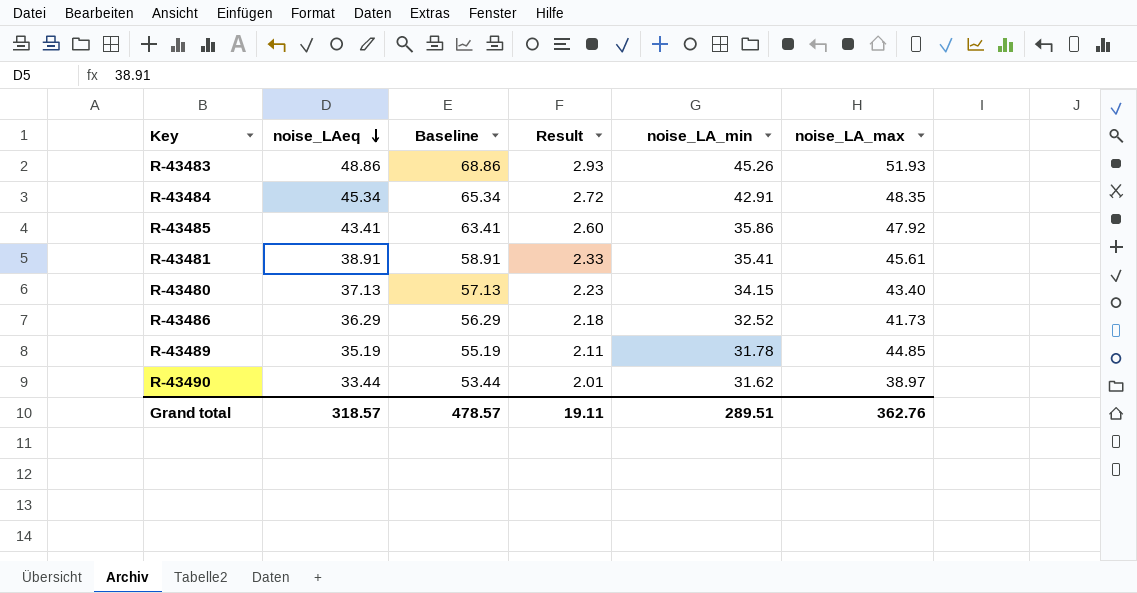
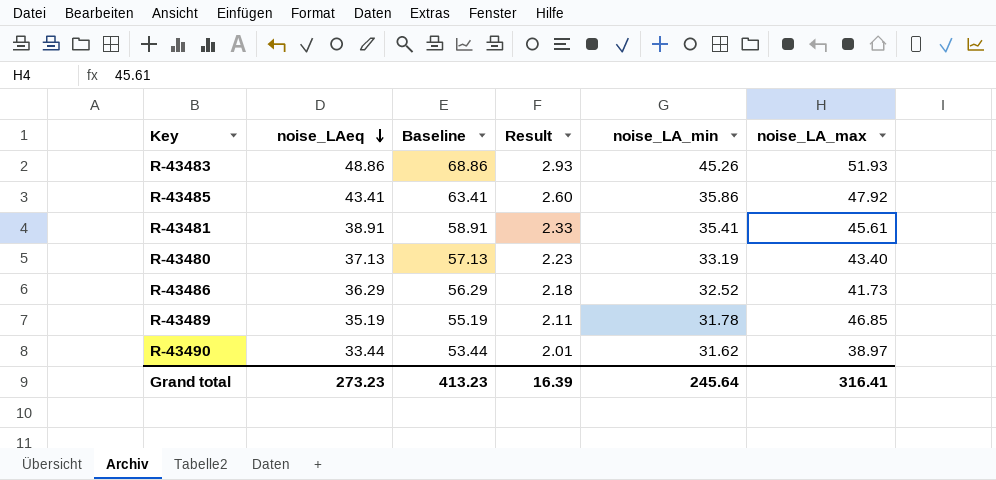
row R-43484: 45.34 | 65.34 | 2.72 | 42.91 | 48.35 -> none
R-43480 | noise_LA_min: 34.15 -> 33.19
R-43489 | noise_LA_max: 44.85 -> 46.85
Grand total | noise_LAeq: 318.57 -> 273.23
Grand total | Baseline: 478.57 -> 413.23
Grand total | Result: 19.11 -> 16.39
Grand total | noise_LA_min: 289.51 -> 245.64
Grand total | noise_LA_max: 362.76 -> 316.41

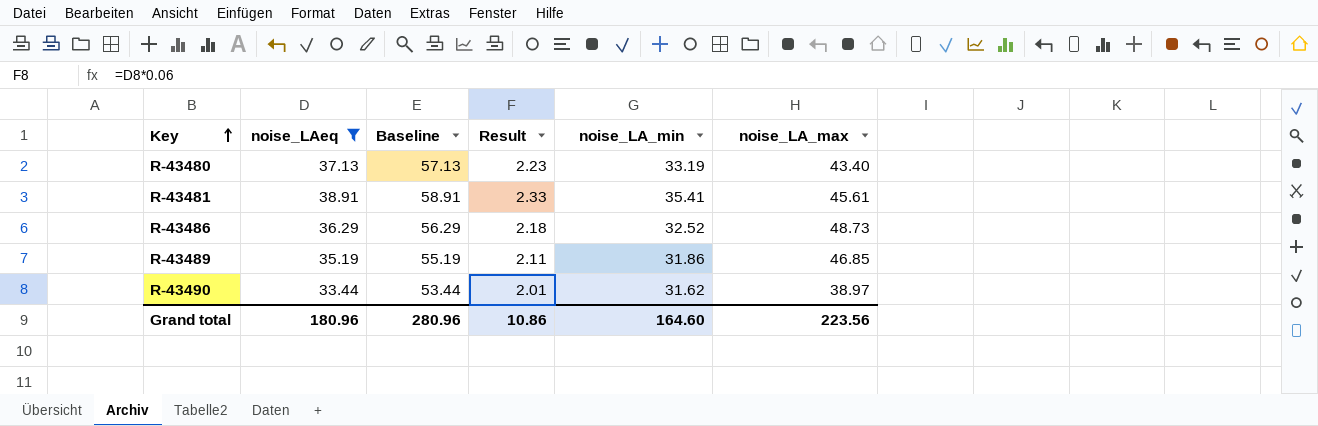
filter: none -> noise_LAeq <= 38.91
row order: noise_LAeq descending -> Key ascending
R-43486 | noise_LA_max: 41.73 -> 48.73
R-43489 | noise_LA_min: 31.78 -> 31.86
Grand total | noise_LAeq: 273.23 -> 180.96
Grand total | Baseline: 413.23 -> 280.96
Grand total | Result: 16.39 -> 10.86
Grand total | noise_LA_min: 245.64 -> 164.60
Grand total | noise_LA_max: 316.41 -> 223.56

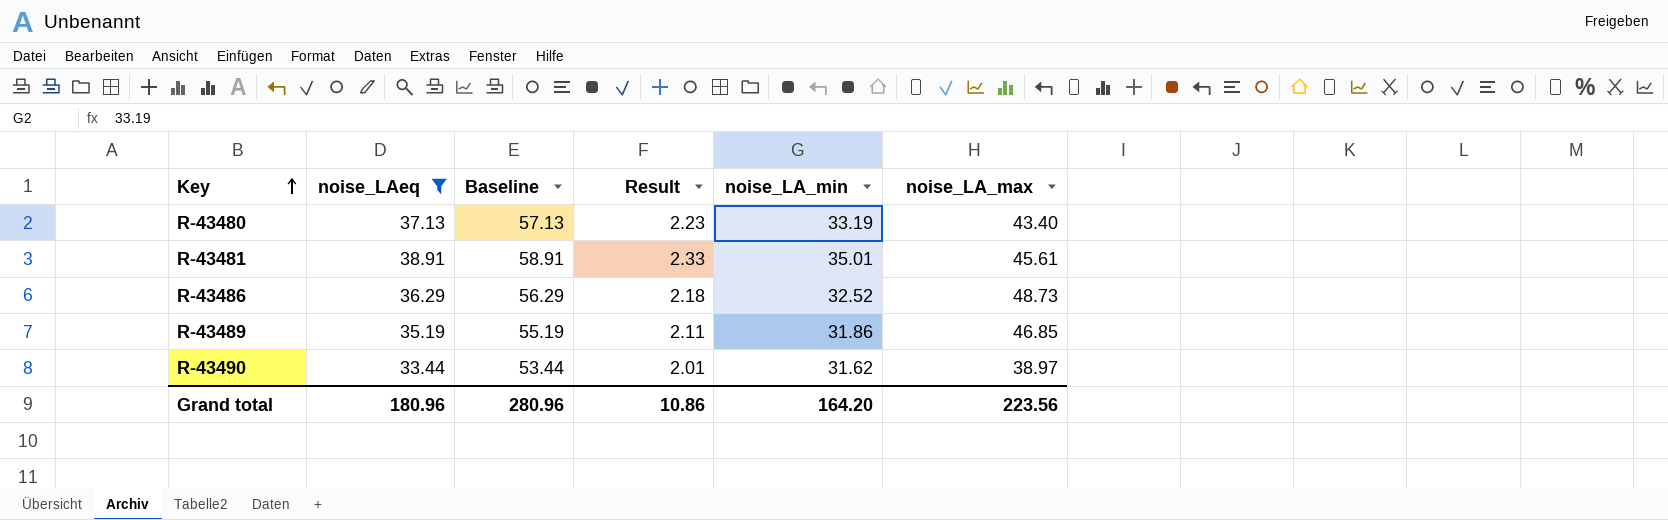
R-43481 | noise_LA_min: 35.41 -> 35.01
Grand total | noise_LA_min: 164.60 -> 164.20

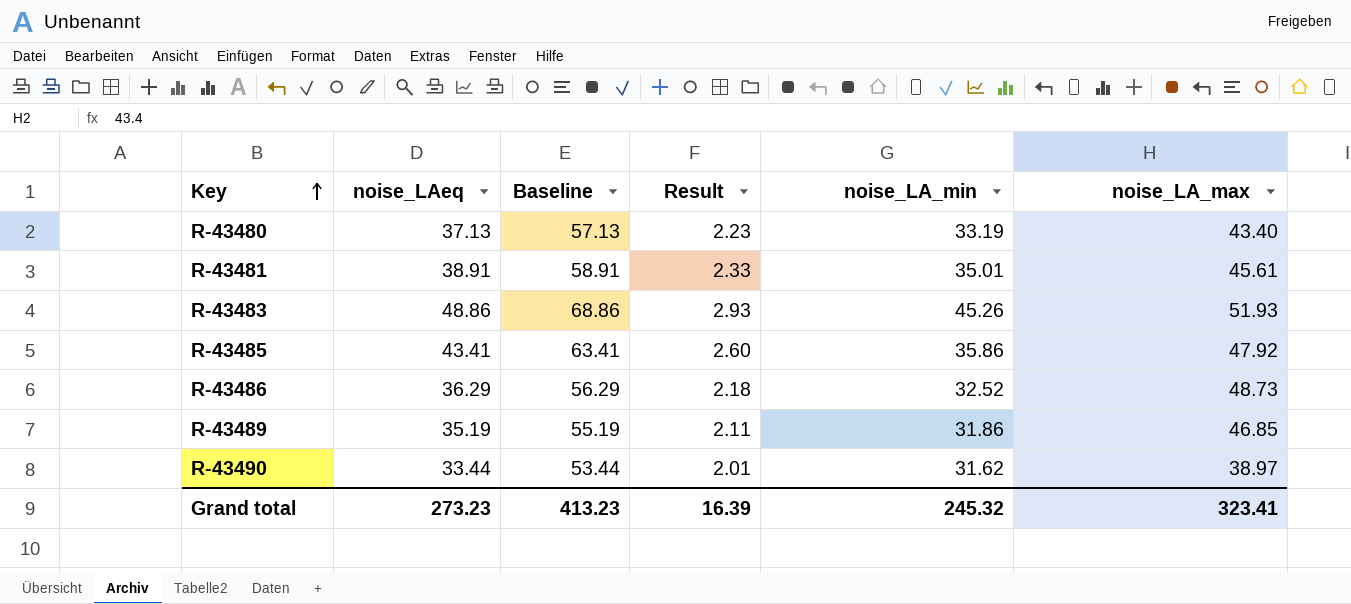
filter: noise_LAeq <= 38.91 -> none
Grand total | noise_LAeq: 180.96 -> 273.23
Grand total | Baseline: 280.96 -> 413.23
Grand total | Result: 10.86 -> 16.39
Grand total | noise_LA_min: 164.20 -> 245.32
Grand total | noise_LA_max: 223.56 -> 323.41

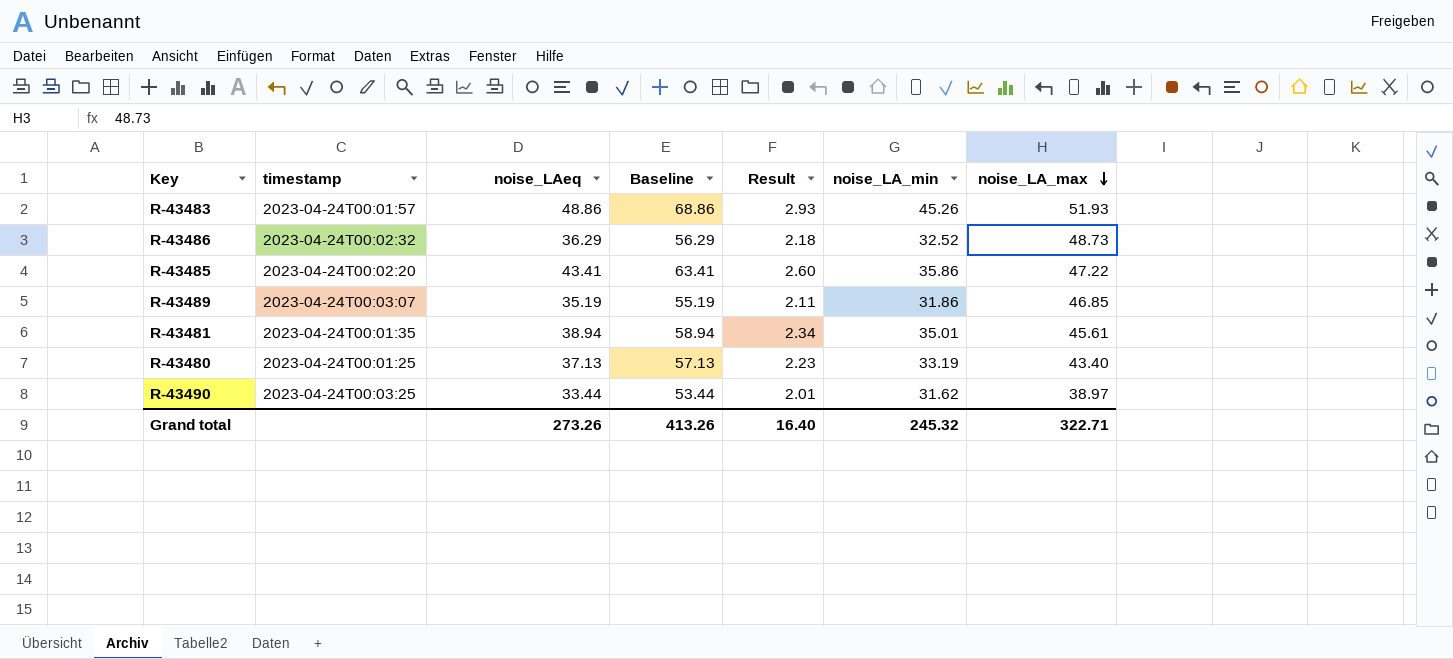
row order: Key ascending -> noise_LA_max descending
column timestamp | position: none -> 2
R-43485 | noise_LA_max: 47.92 -> 47.22
R-43481 | noise_LAeq: 38.91 -> 38.94
R-43481 | Baseline: 58.91 -> 58.94
R-43481 | Result: 2.33 -> 2.34
Grand total | noise_LAeq: 273.23 -> 273.26
Grand total | Baseline: 413.23 -> 413.26
Grand total | Result: 16.39 -> 16.40
Grand total | noise_LA_max: 323.41 -> 322.71

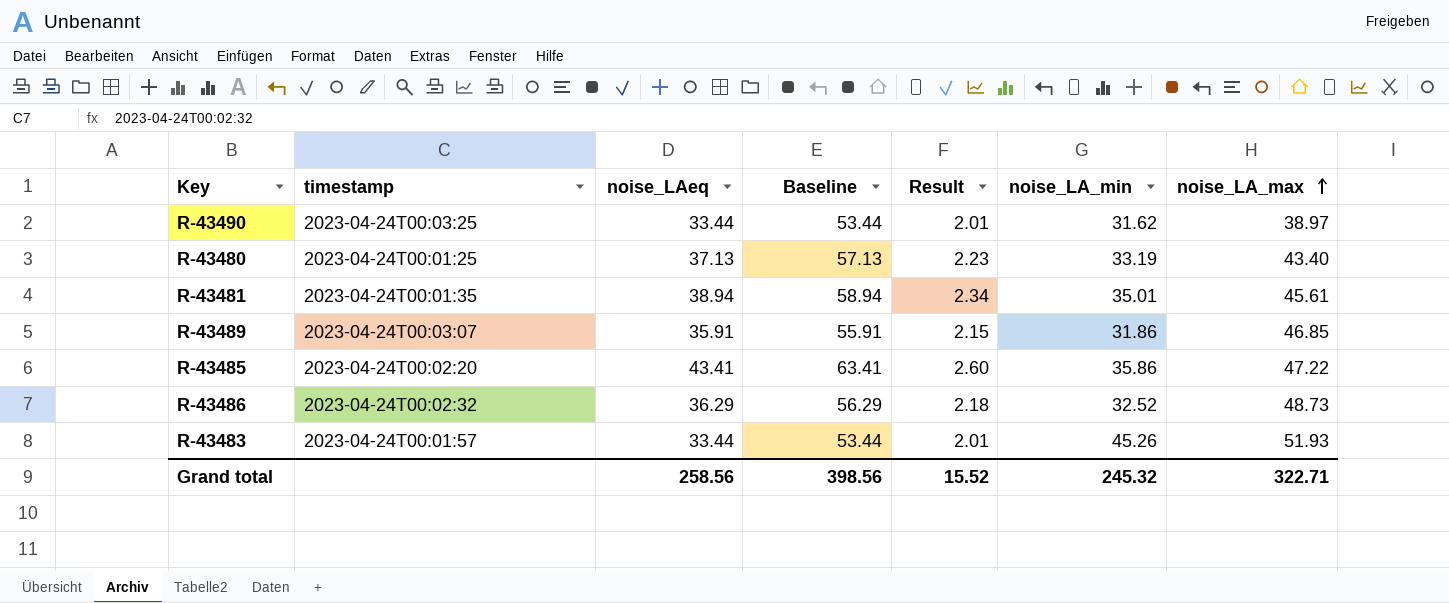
row order: noise_LA_max descending -> noise_LA_max ascending
R-43489 | noise_LAeq: 35.19 -> 35.91
R-43489 | Baseline: 55.19 -> 55.91
R-43489 | Result: 2.11 -> 2.15
R-43483 | noise_LAeq: 48.86 -> 33.44
R-43483 | Baseline: 68.86 -> 53.44
R-43483 | Result: 2.93 -> 2.01
Grand total | noise_LAeq: 273.26 -> 258.56
Grand total | Baseline: 413.26 -> 398.56
Grand total | Result: 16.40 -> 15.52

